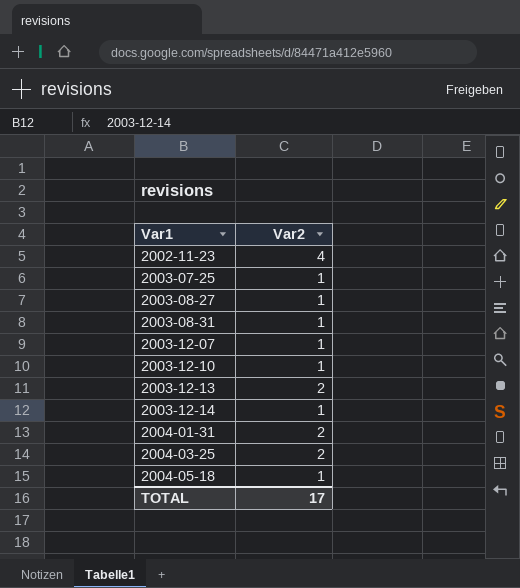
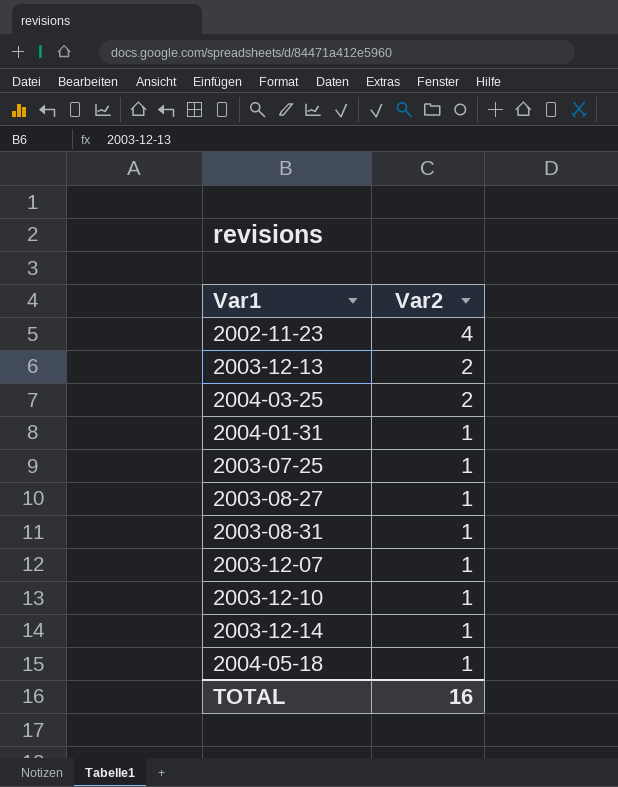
row order: Var1 ascending -> Var2 descending
2004-01-31 | Var2: 2 -> 1
TOTAL | Var2: 17 -> 16

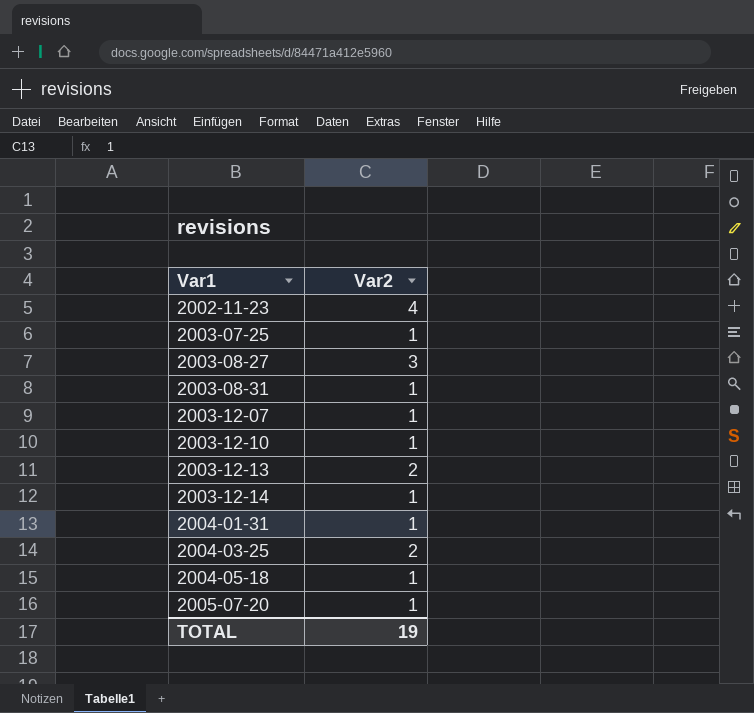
row order: Var2 descending -> Var1 ascending
2003-08-27 | Var2: 1 -> 3
row 2005-07-20: none -> 1
TOTAL | Var2: 16 -> 19

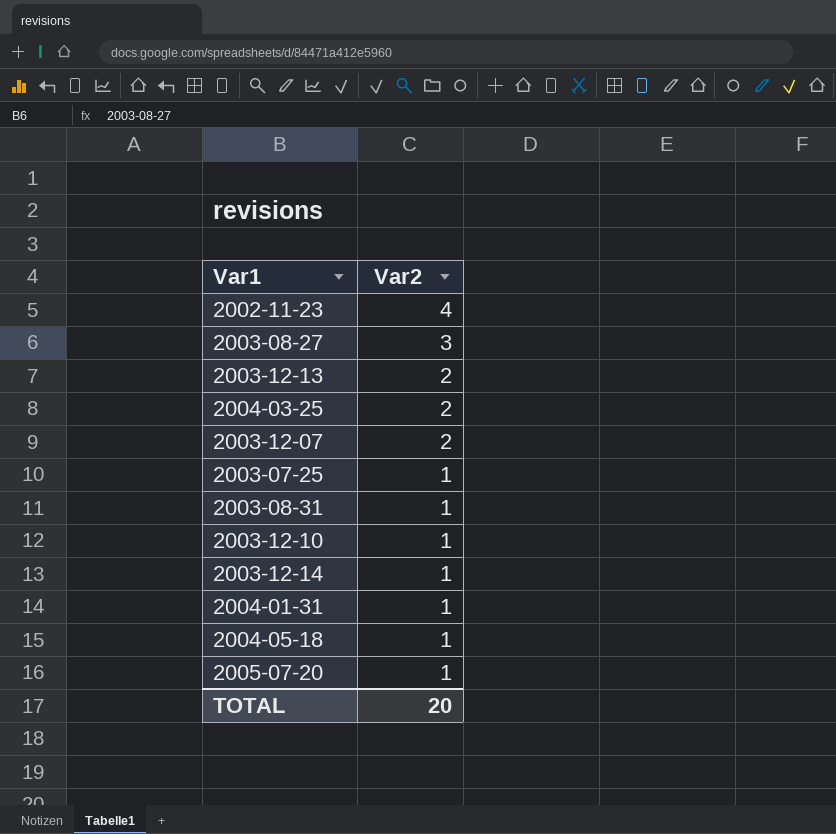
row order: Var1 ascending -> Var2 descending
2003-12-07 | Var2: 1 -> 2
TOTAL | Var2: 19 -> 20

